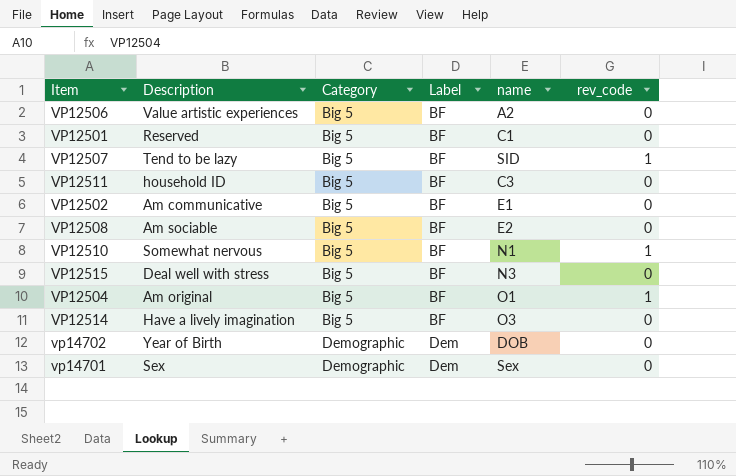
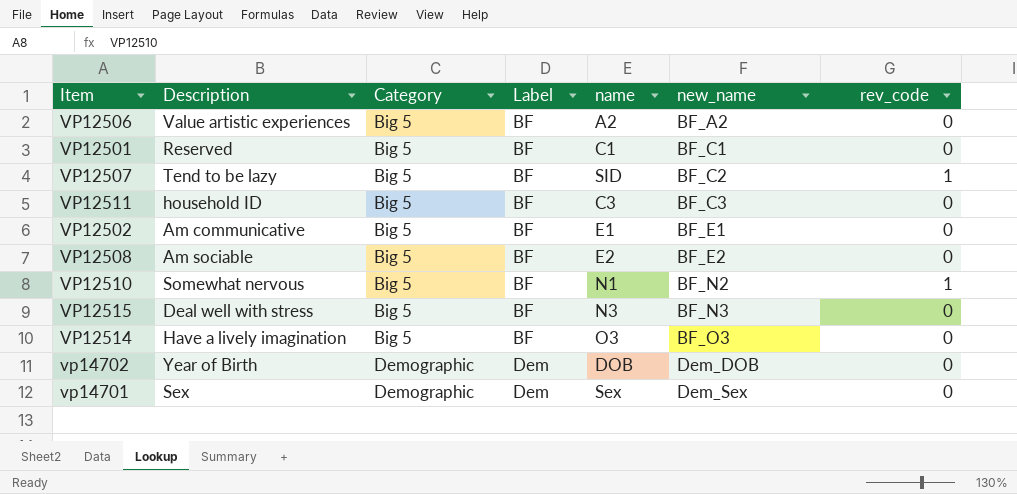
column new_name | position: none -> 6
row VP12504: Am original | Big 5 | BF | O1 | 1 -> none

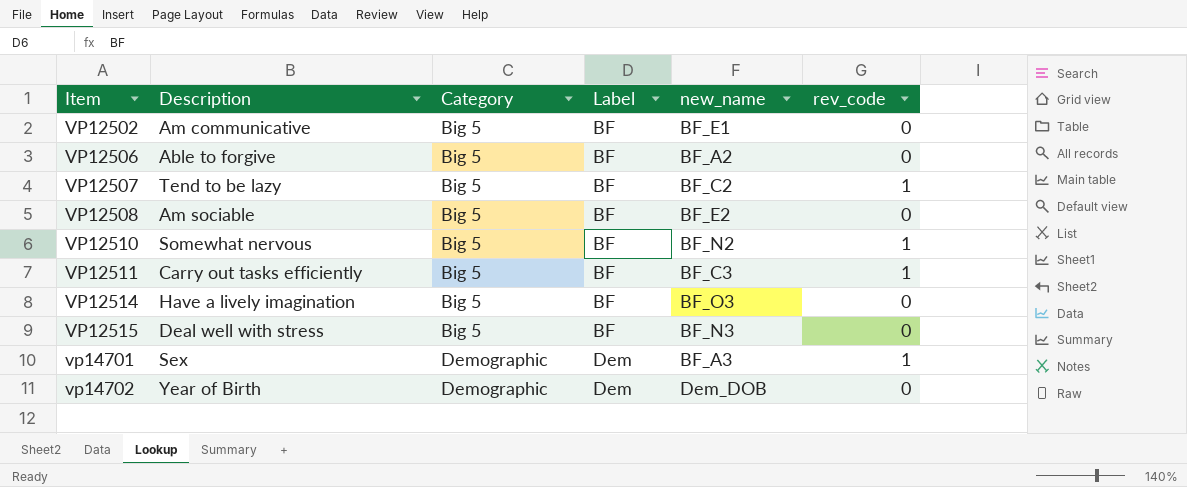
row order: Category ascending -> Item ascending
column name | position: 5 -> none
row VP12501: Reserved | Big 5 | BF | C1 | BF_C1 | 0 -> none
VP12506 | Description: Value artistic experiences -> Able to forgive
VP12511 | Description: household ID -> Carry out tasks efficiently
VP12511 | rev_code: 0 -> 1
vp14701 | new_name: Dem_Sex -> BF_A3
vp14701 | rev_code: 0 -> 1

